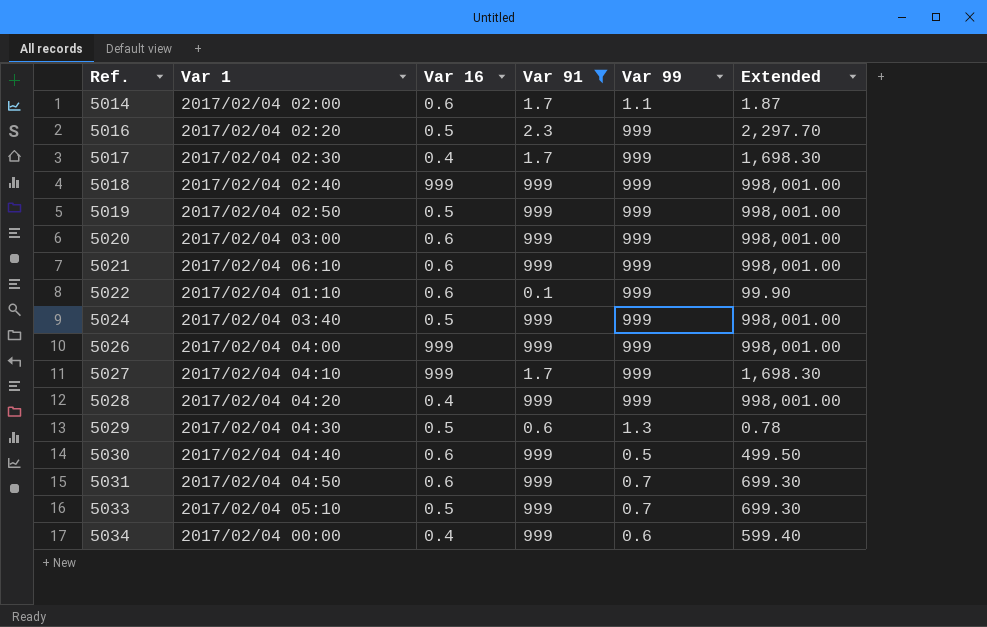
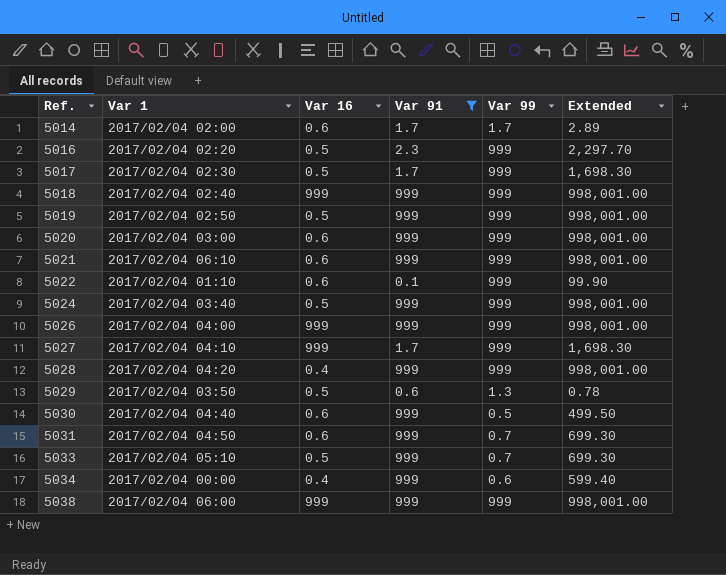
5014 | Var 99: 1.1 -> 1.7
5014 | Extended: 1.87 -> 2.89
5017 | Var 16: 0.4 -> 0.5
5029 | Var 1: 2017/02/04 04:30 -> 2017/02/04 03:50
row 5038: none -> 2017/02/04 06:00 | 999 | 999 | 999 | 998,001.00

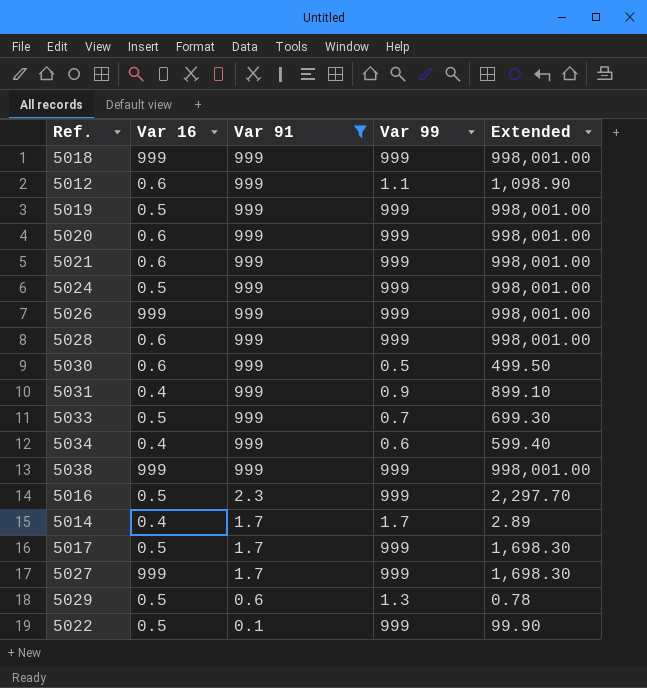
row order: Ref. ascending -> Var 91 descending
column Var 1 | position: 2 -> none
row 5012: none -> 0.6 | 999 | 1.1 | 1,098.90
5028 | Var 16: 0.4 -> 0.6
5031 | Var 16: 0.6 -> 0.4
5031 | Var 99: 0.7 -> 0.9
5031 | Extended: 699.30 -> 899.10
5014 | Var 16: 0.6 -> 0.4
5022 | Var 16: 0.6 -> 0.5

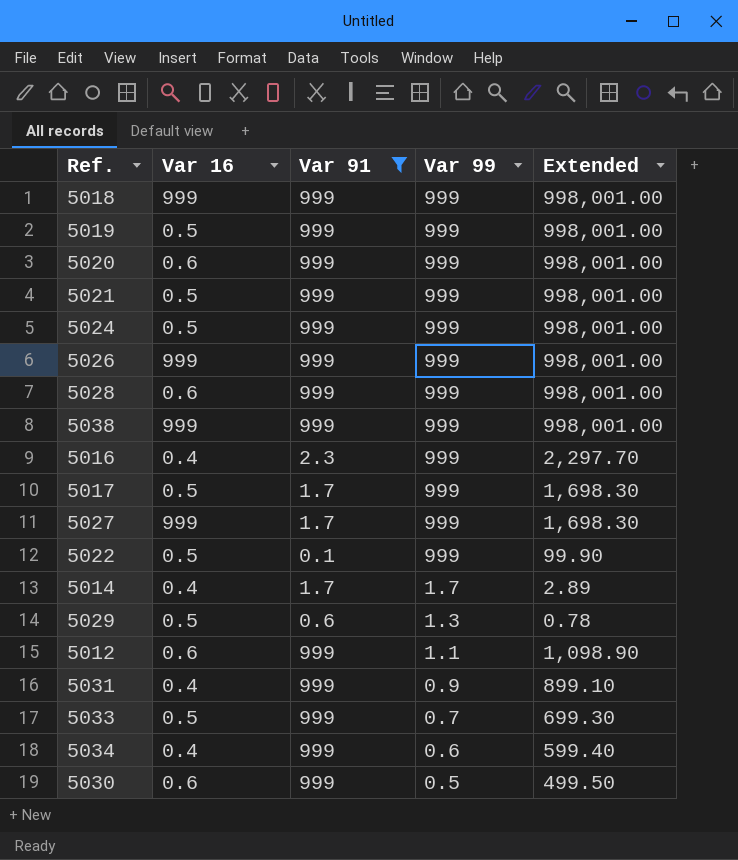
row order: Var 91 descending -> Var 99 descending
5021 | Var 16: 0.6 -> 0.5
5016 | Var 16: 0.5 -> 0.4

